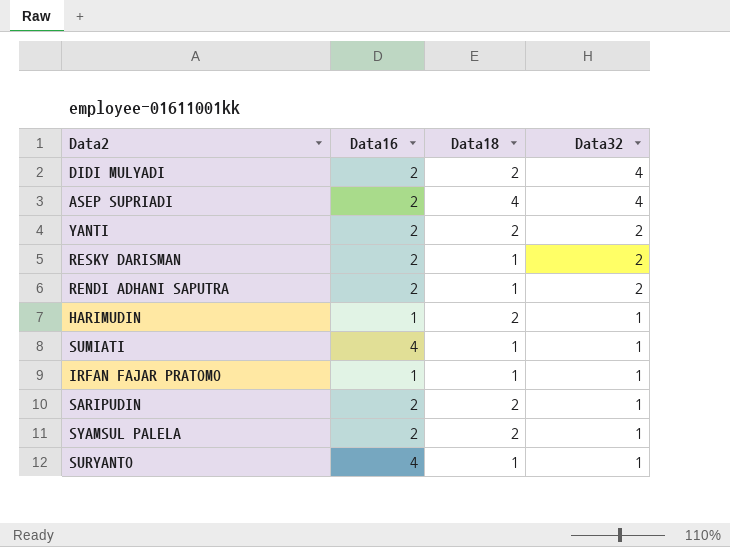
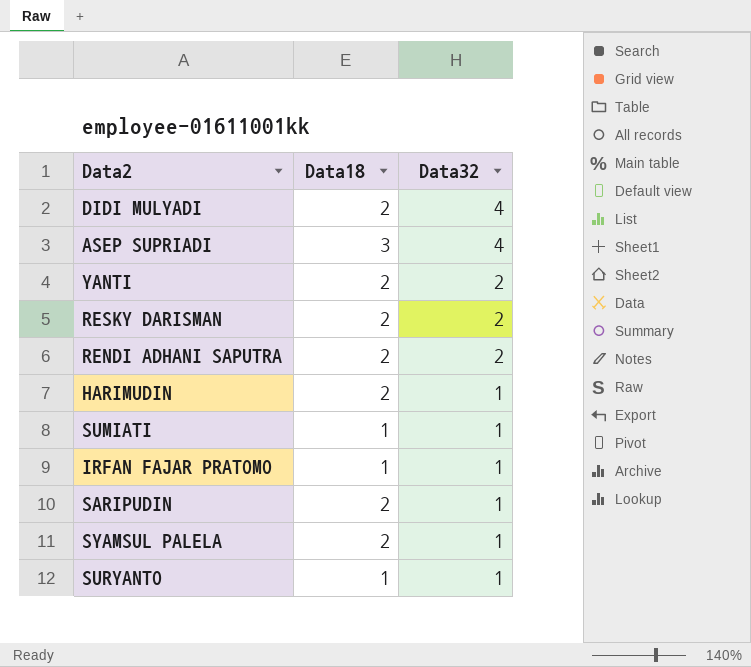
column Data16 | position: 2 -> none
ASEP SUPRIADI | Data18: 4 -> 3
RESKY DARISMAN | Data18: 1 -> 2
RENDI ADHANI SAPUTRA | Data18: 1 -> 2

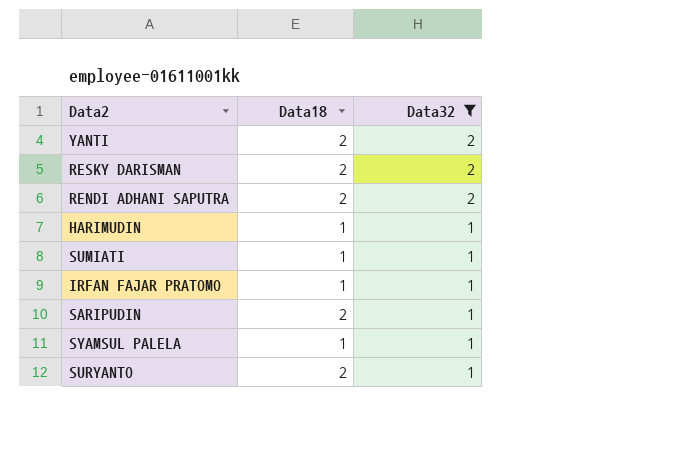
filter: none -> Data32 != 4
HARIMUDIN | Data18: 2 -> 1
SYAMSUL PALELA | Data18: 2 -> 1
SURYANTO | Data18: 1 -> 2

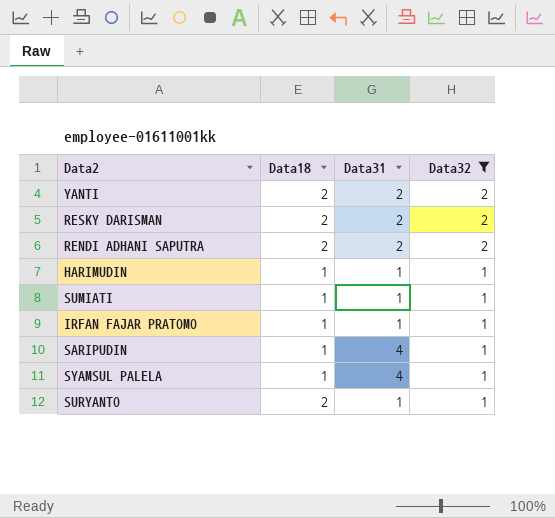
column Data31 | position: none -> 3
SARIPUDIN | Data18: 2 -> 1

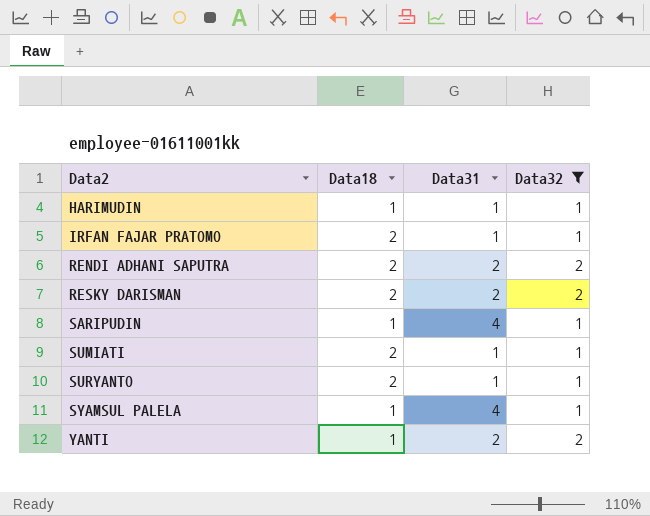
row order: Data32 descending -> Data2 ascending
IRFAN FAJAR PRATOMO | Data18: 1 -> 2
SUMIATI | Data18: 1 -> 2
YANTI | Data18: 2 -> 1

